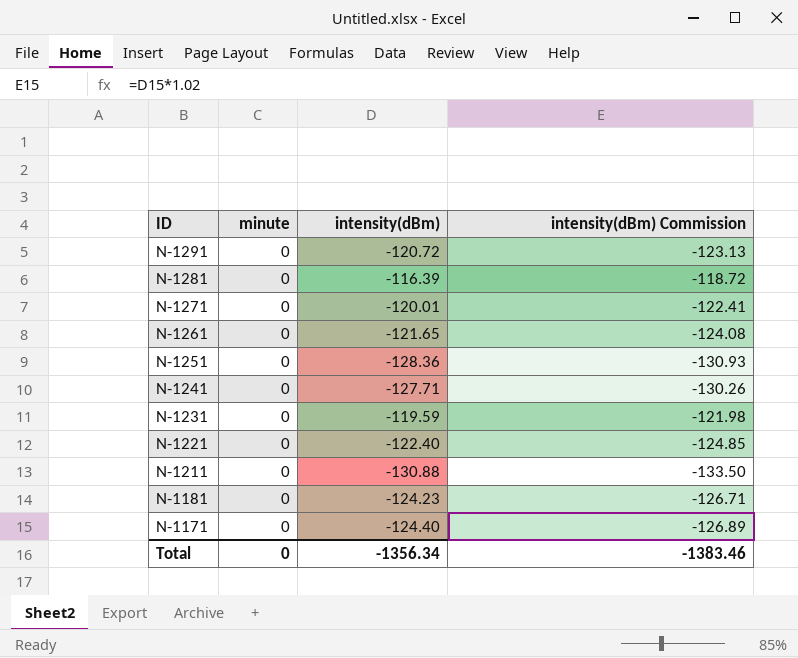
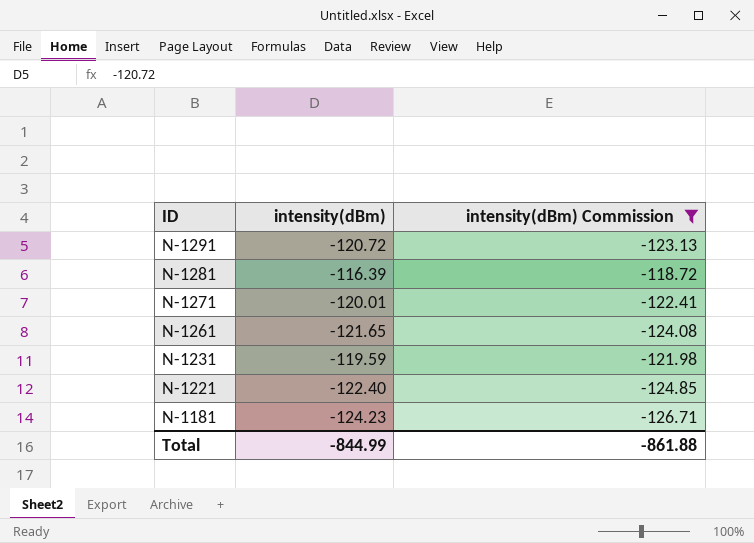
filter: none -> intensity(dBm) Commission >= -126.71
column minute | position: 2 -> none
Total | intensity(dBm): -1356.34 -> -844.99
Total | intensity(dBm) Commission: -1383.46 -> -861.88

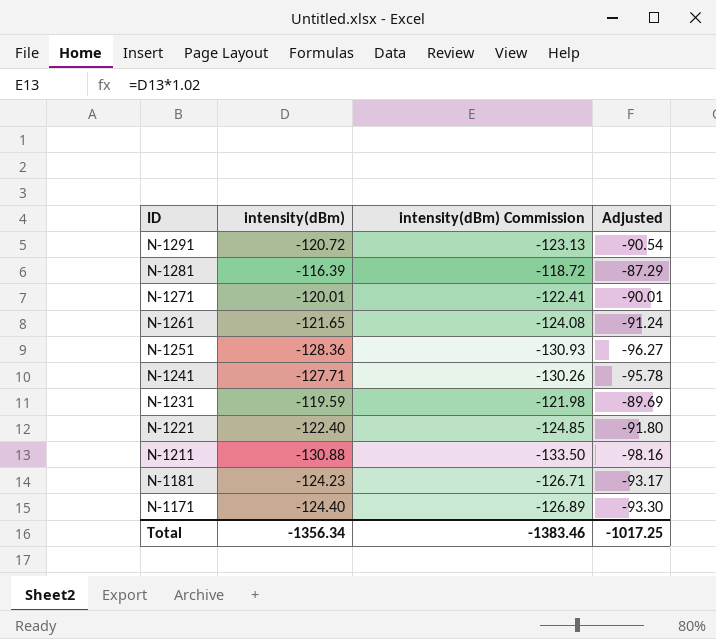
filter: intensity(dBm) Commission >= -126.71 -> none
column Adjusted | formula: none -> [intensity(dBm)] * 0.75
Total | intensity(dBm): -844.99 -> -1356.34
Total | intensity(dBm) Commission: -861.88 -> -1383.46

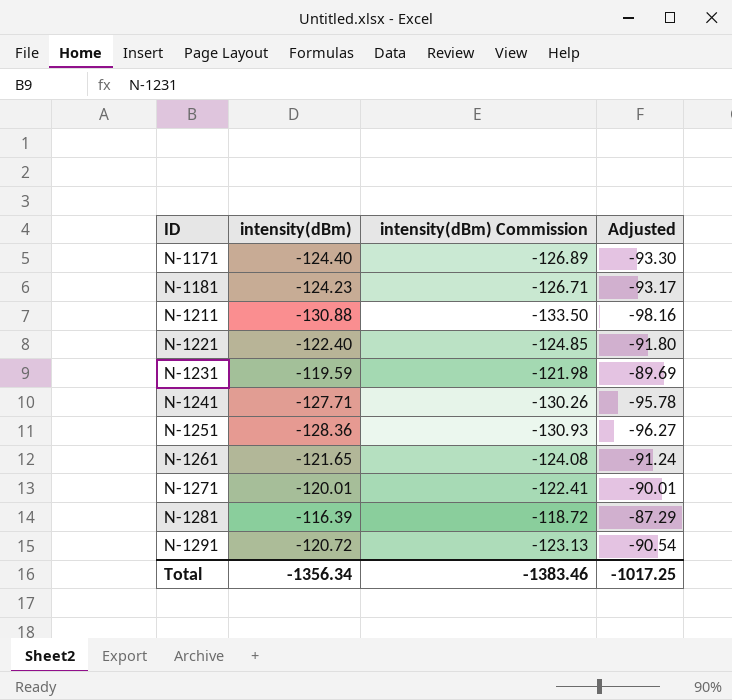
row order: ID descending -> ID ascending

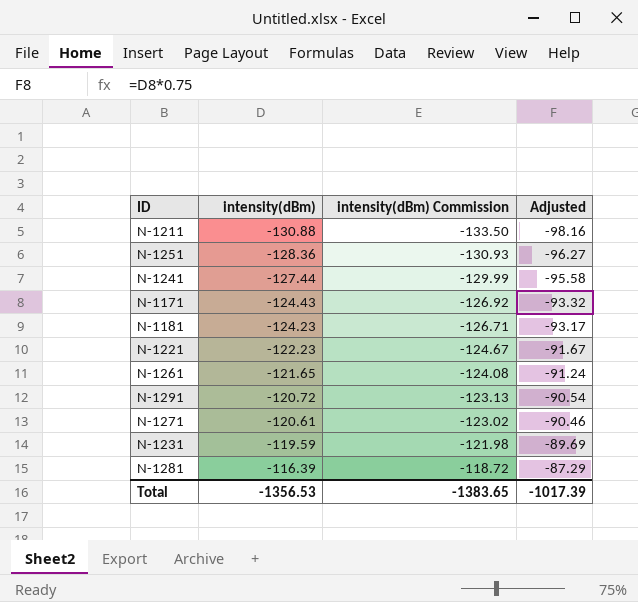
row order: ID ascending -> intensity(dBm) ascending
N-1241 | intensity(dBm): -127.71 -> -127.44
N-1241 | intensity(dBm) Commission: -130.26 -> -129.99
N-1241 | Adjusted: -95.78 -> -95.58
N-1171 | intensity(dBm): -124.40 -> -124.43
N-1171 | intensity(dBm) Commission: -126.89 -> -126.92
N-1171 | Adjusted: -93.30 -> -93.32
N-1221 | intensity(dBm): -122.40 -> -122.23
N-1221 | intensity(dBm) Commission: -124.85 -> -124.67
N-1221 | Adjusted: -91.80 -> -91.67
N-1271 | intensity(dBm): -120.01 -> -120.61
N-1271 | intensity(dBm) Commission: -122.41 -> -123.02
N-1271 | Adjusted: -90.01 -> -90.46
Total | intensity(dBm): -1356.34 -> -1356.53
Total | intensity(dBm) Commission: -1383.46 -> -1383.65
Total | Adjusted: -1017.25 -> -1017.39

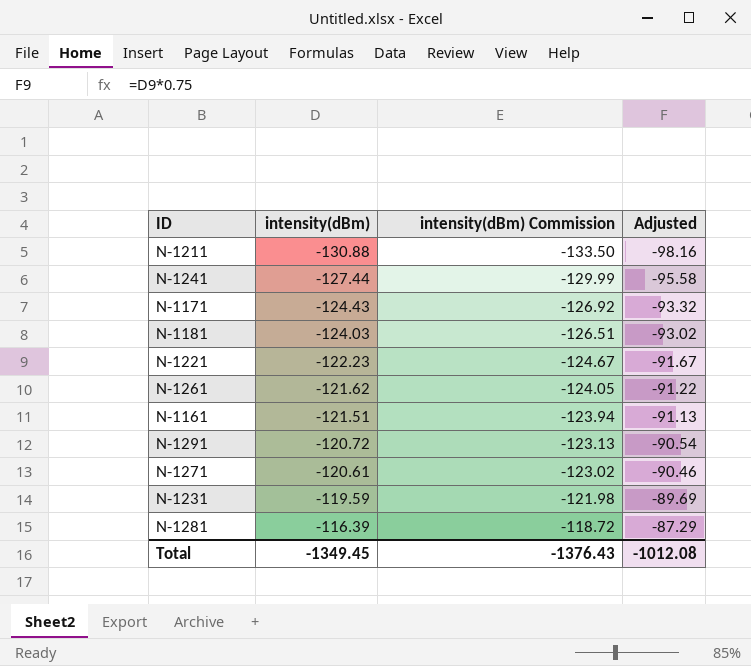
row N-1251: -128.36 | -130.93 | -96.27 -> none
N-1181 | intensity(dBm): -124.23 -> -124.03
N-1181 | intensity(dBm) Commission: -126.71 -> -126.51
N-1181 | Adjusted: -93.17 -> -93.02
N-1261 | intensity(dBm): -121.65 -> -121.62
N-1261 | intensity(dBm) Commission: -124.08 -> -124.05
N-1261 | Adjusted: -91.24 -> -91.22
row N-1161: none -> -121.51 | -123.94 | -91.13
Total | intensity(dBm): -1356.53 -> -1349.45
Total | intensity(dBm) Commission: -1383.65 -> -1376.43
Total | Adjusted: -1017.39 -> -1012.08

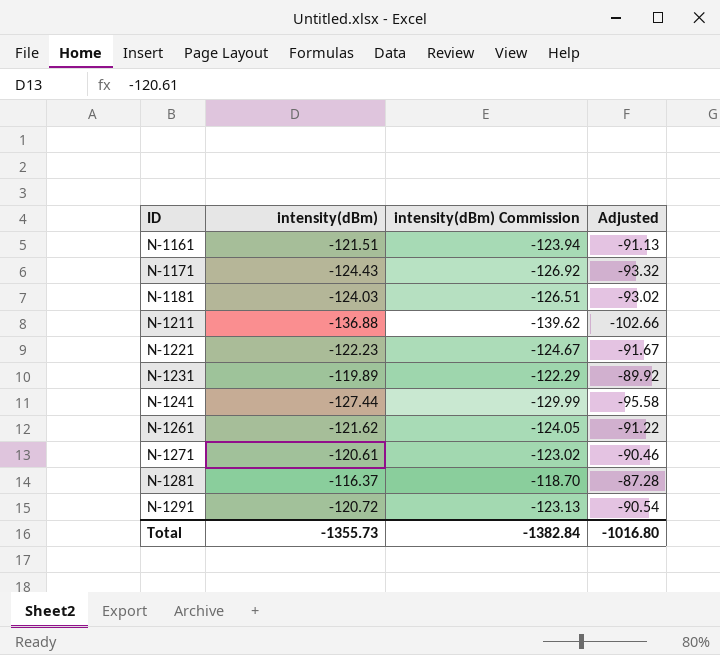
row order: intensity(dBm) ascending -> ID ascending
N-1211 | intensity(dBm): -130.88 -> -136.88
N-1211 | intensity(dBm) Commission: -133.50 -> -139.62
N-1211 | Adjusted: -98.16 -> -102.66
N-1231 | intensity(dBm): -119.59 -> -119.89
N-1231 | intensity(dBm) Commission: -121.98 -> -122.29
N-1231 | Adjusted: -89.69 -> -89.92
N-1281 | intensity(dBm): -116.39 -> -116.37
N-1281 | intensity(dBm) Commission: -118.72 -> -118.70
N-1281 | Adjusted: -87.29 -> -87.28
Total | intensity(dBm): -1349.45 -> -1355.73
Total | intensity(dBm) Commission: -1376.43 -> -1382.84
Total | Adjusted: -1012.08 -> -1016.80

